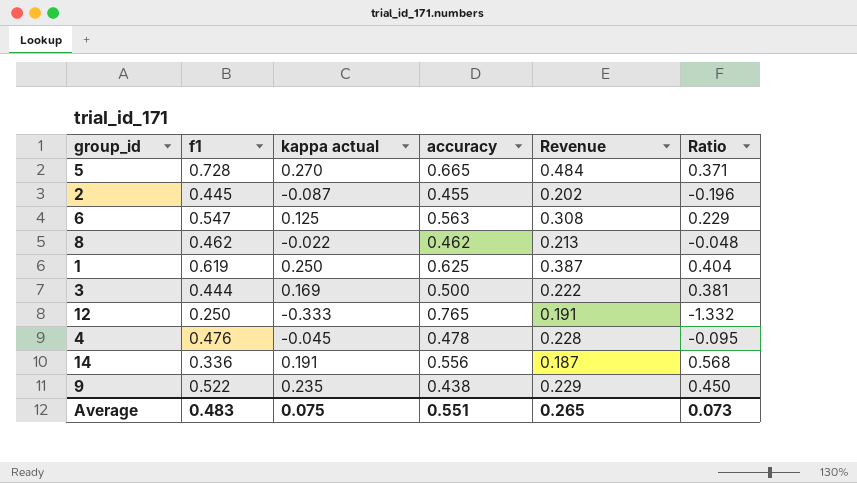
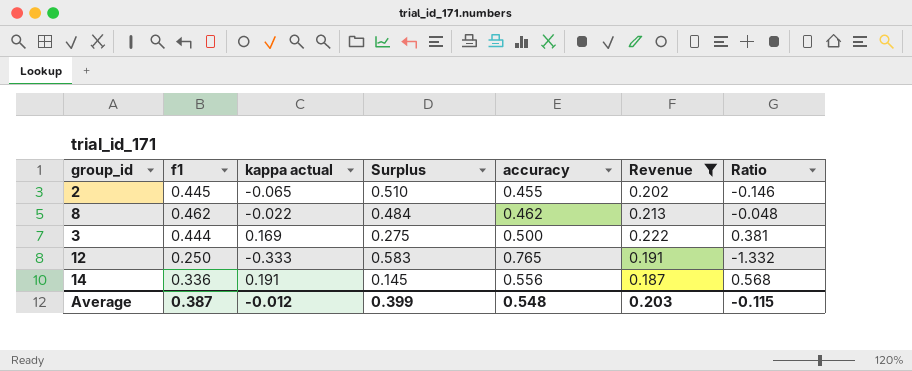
filter: none -> Revenue <= 0.222
column Surplus | formula: none -> [f1] - [kappa actual]
2 | kappa actual: -0.087 -> -0.065
2 | Ratio: -0.196 -> -0.146
Average | f1: 0.483 -> 0.387
Average | kappa actual: 0.075 -> -0.012
Average | accuracy: 0.551 -> 0.548
Average | Revenue: 0.265 -> 0.203
Average | Ratio: 0.073 -> -0.115

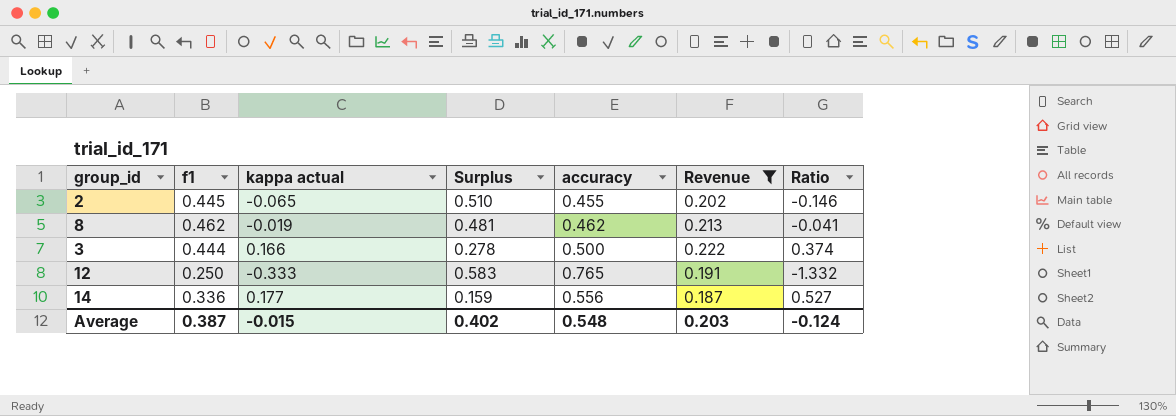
8 | kappa actual: -0.022 -> -0.019
8 | Surplus: 0.484 -> 0.481
8 | Ratio: -0.048 -> -0.041
3 | kappa actual: 0.169 -> 0.166
3 | Surplus: 0.275 -> 0.278
3 | Ratio: 0.381 -> 0.374
14 | kappa actual: 0.191 -> 0.177
14 | Surplus: 0.145 -> 0.159
14 | Ratio: 0.568 -> 0.527
Average | kappa actual: -0.012 -> -0.015
Average | Surplus: 0.399 -> 0.402
Average | Ratio: -0.115 -> -0.124

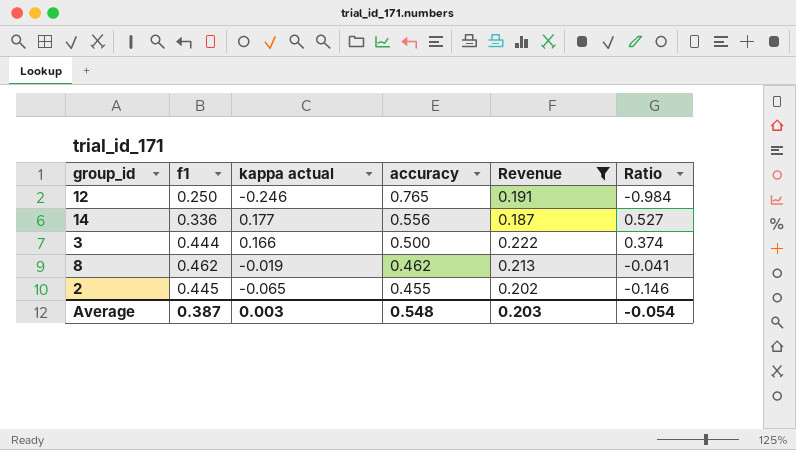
row order: none -> accuracy descending
column Surplus | formula: [f1] - [kappa actual] -> none
12 | kappa actual: -0.333 -> -0.246
12 | Ratio: -1.332 -> -0.984
Average | kappa actual: -0.015 -> 0.003
Average | Ratio: -0.124 -> -0.054

